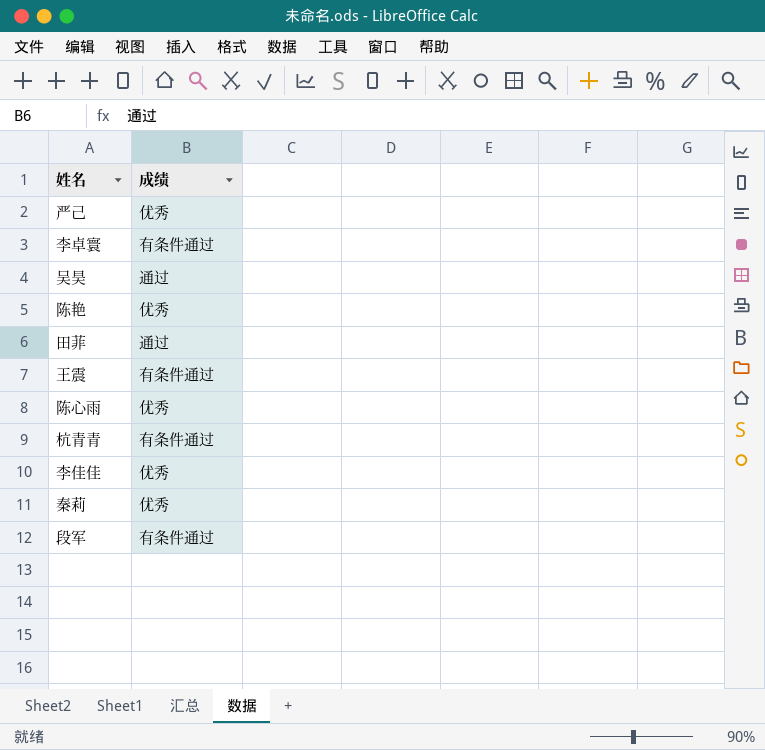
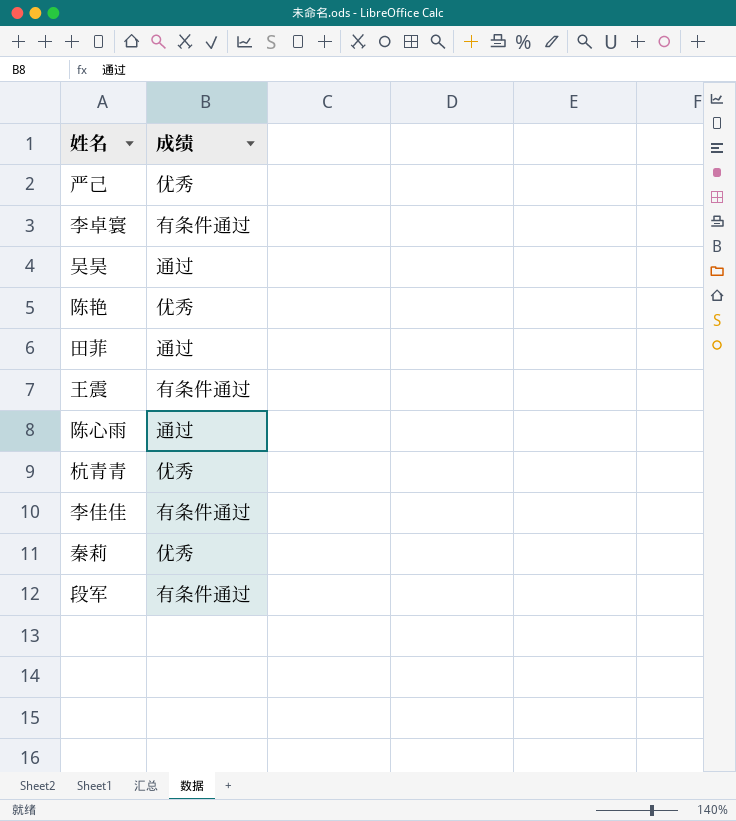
陈心雨 | 成绩: 优秀 -> 通过
杭青青 | 成绩: 有条件通过 -> 优秀
李佳佳 | 成绩: 优秀 -> 有条件通过

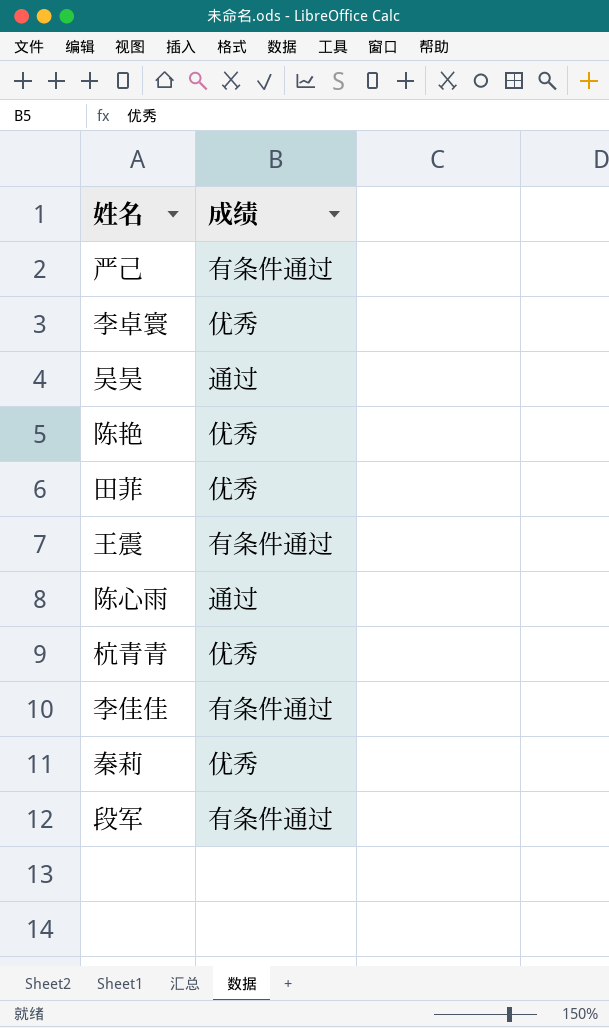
严己 | 成绩: 优秀 -> 有条件通过
李卓寰 | 成绩: 有条件通过 -> 优秀
田菲 | 成绩: 通过 -> 优秀

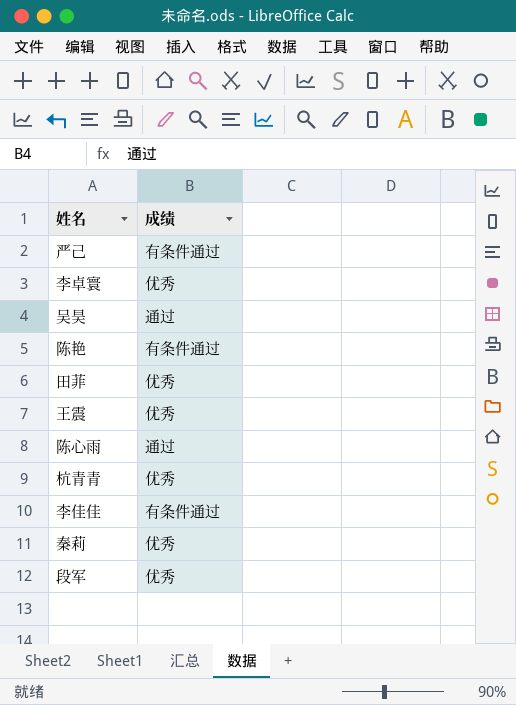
陈艳 | 成绩: 优秀 -> 有条件通过
王震 | 成绩: 有条件通过 -> 优秀
段军 | 成绩: 有条件通过 -> 优秀

